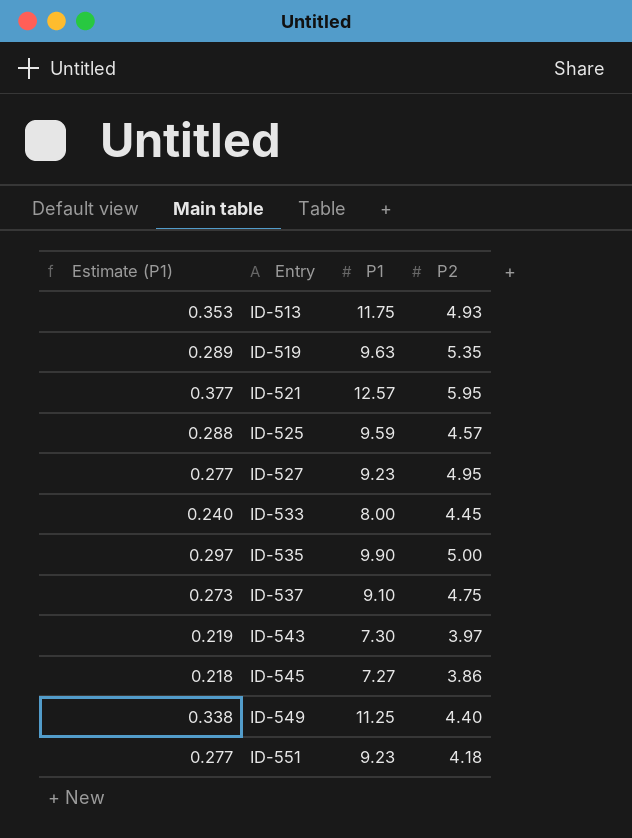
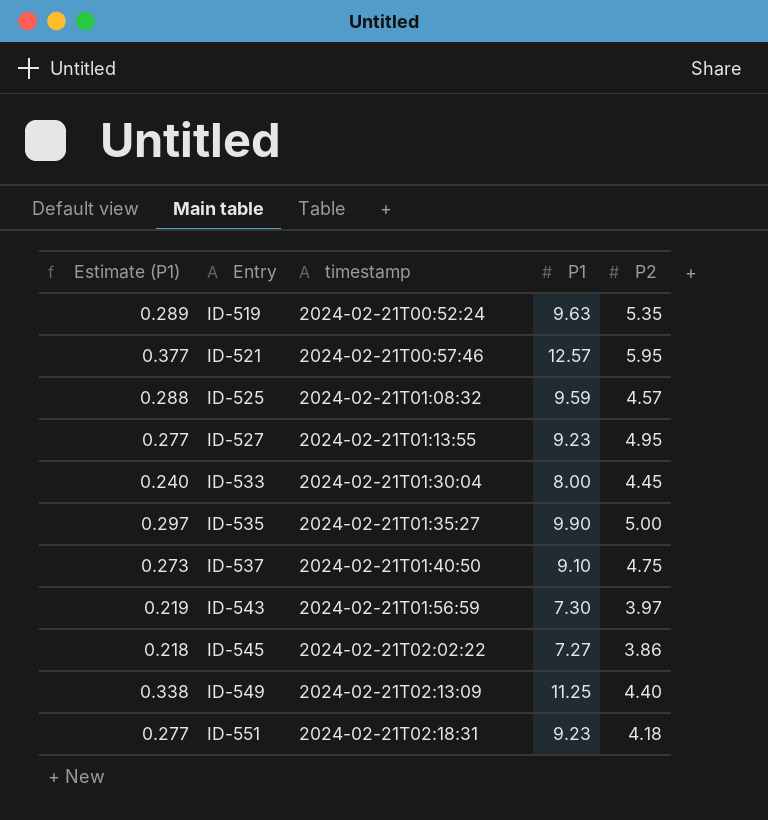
column timestamp | position: none -> 3
row ID-513: 0.353 | 11.75 | 4.93 -> none

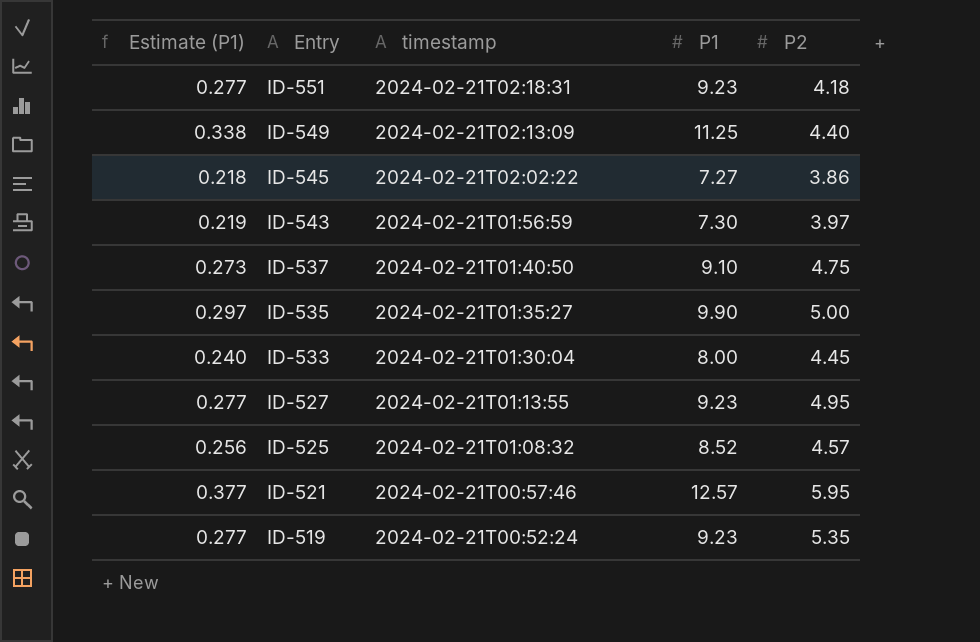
row order: Entry ascending -> Entry descending
ID-525 | Estimate (P1): 0.288 -> 0.256
ID-525 | P1: 9.59 -> 8.52
ID-519 | Estimate (P1): 0.289 -> 0.277
ID-519 | P1: 9.63 -> 9.23

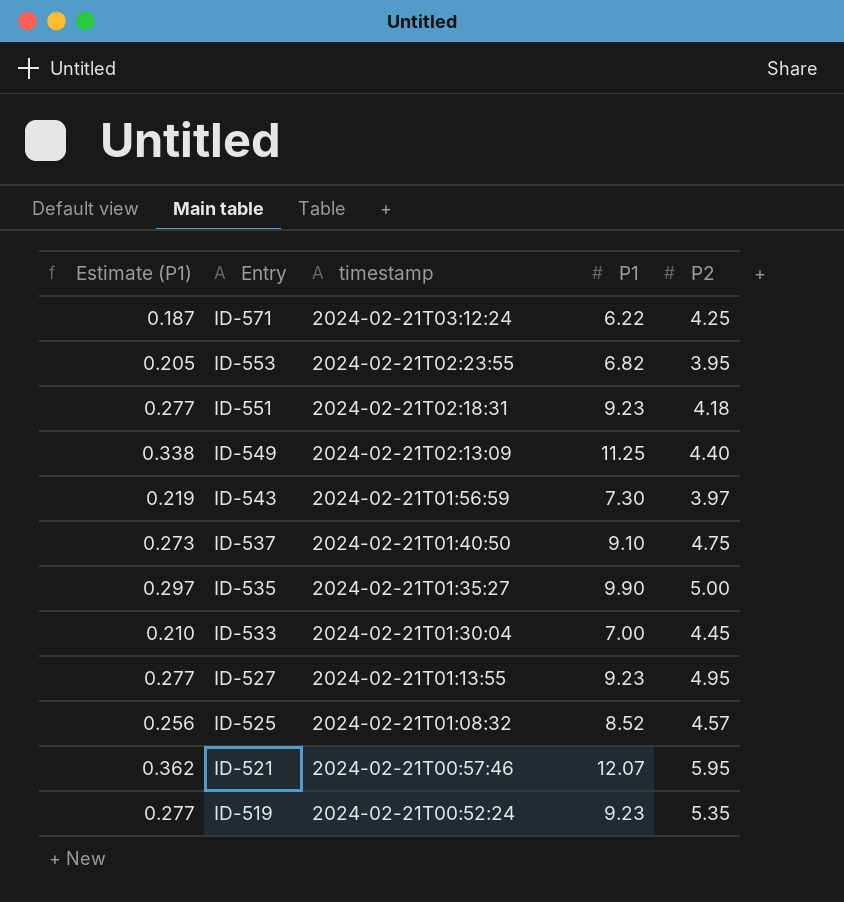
row ID-545: 0.218 | 2024-02-21T02:02:22 | 7.27 | 3.86 -> none
row ID-571: none -> 0.187 | 2024-02-21T03:12:24 | 6.22 | 4.25
row ID-553: none -> 0.205 | 2024-02-21T02:23:55 | 6.82 | 3.95
ID-533 | Estimate (P1): 0.240 -> 0.210
ID-533 | P1: 8.00 -> 7.00
ID-521 | Estimate (P1): 0.377 -> 0.362
ID-521 | P1: 12.57 -> 12.07

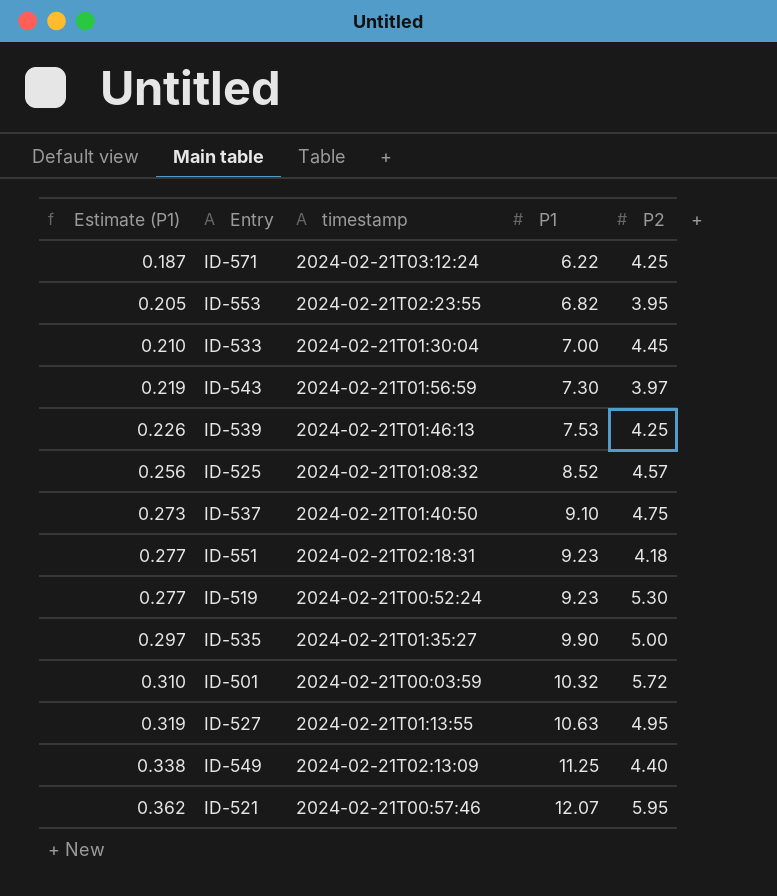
row order: Entry descending -> Estimate (P1) ascending
row ID-539: none -> 0.226 | 2024-02-21T01:46:13 | 7.53 | 4.25
ID-519 | P2: 5.35 -> 5.30
row ID-501: none -> 0.310 | 2024-02-21T00:03:59 | 10.32 | 5.72
ID-527 | Estimate (P1): 0.277 -> 0.319
ID-527 | P1: 9.23 -> 10.63

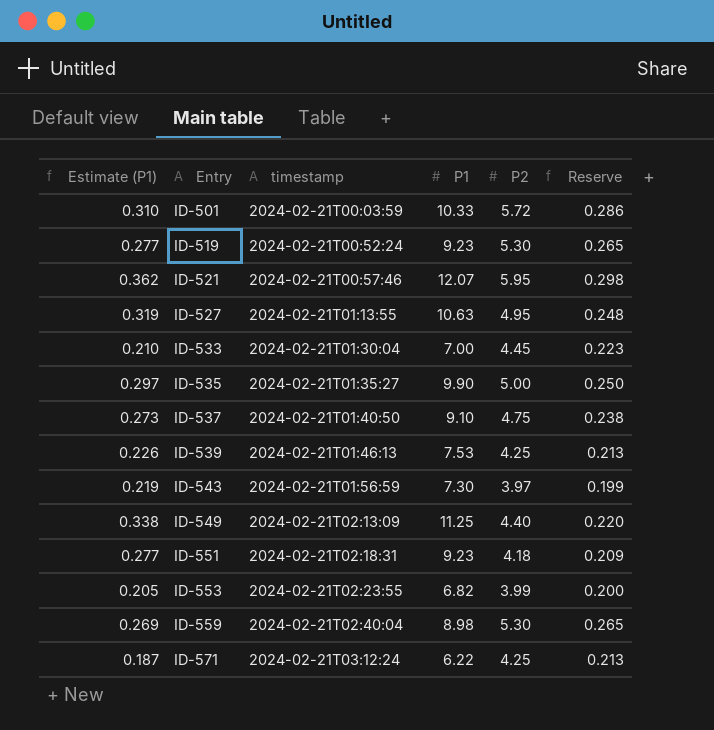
row order: Estimate (P1) ascending -> Entry ascending
column Reserve | formula: none -> [P2] * 0.05
row ID-525: 0.256 | 2024-02-21T01:08:32 | 8.52 | 4.57 -> none
ID-501 | P1: 10.32 -> 10.33
ID-553 | P2: 3.95 -> 3.99
row ID-559: none -> 0.269 | 2024-02-21T02:40:04 | 8.98 | 5.30 | 0.265

